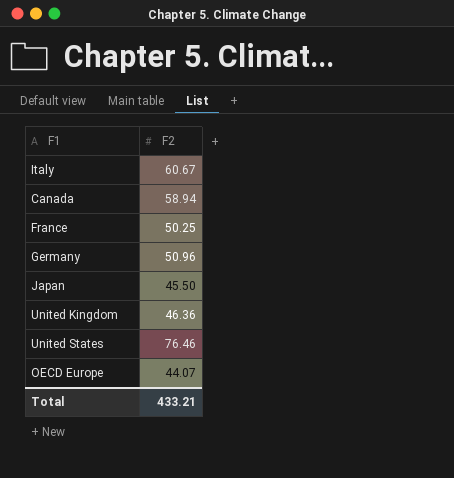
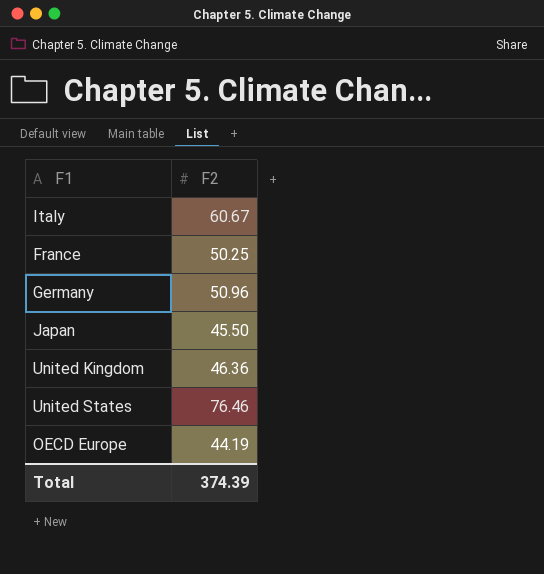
row Canada: 58.94 -> none
OECD Europe | F2: 44.07 -> 44.19
Total | F2: 433.21 -> 374.39

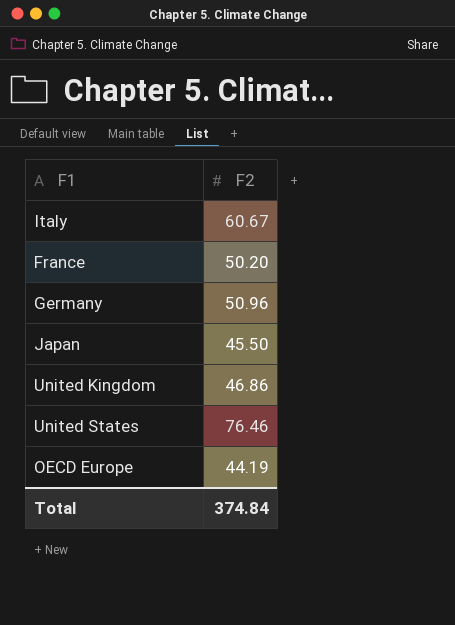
France | F2: 50.25 -> 50.20
United Kingdom | F2: 46.36 -> 46.86
Total | F2: 374.39 -> 374.84

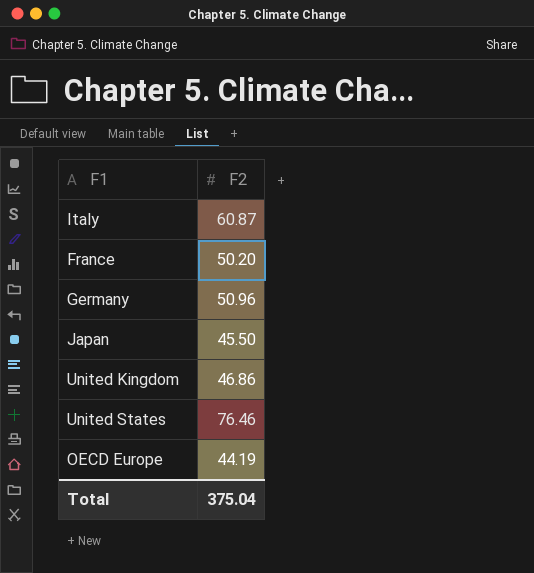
Italy | F2: 60.67 -> 60.87
Total | F2: 374.84 -> 375.04

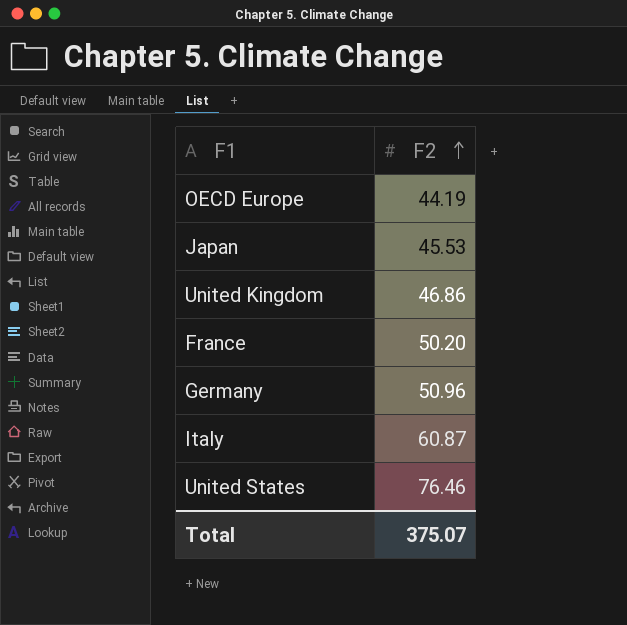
row order: none -> F2 ascending
Japan | F2: 45.50 -> 45.53
Total | F2: 375.04 -> 375.07

